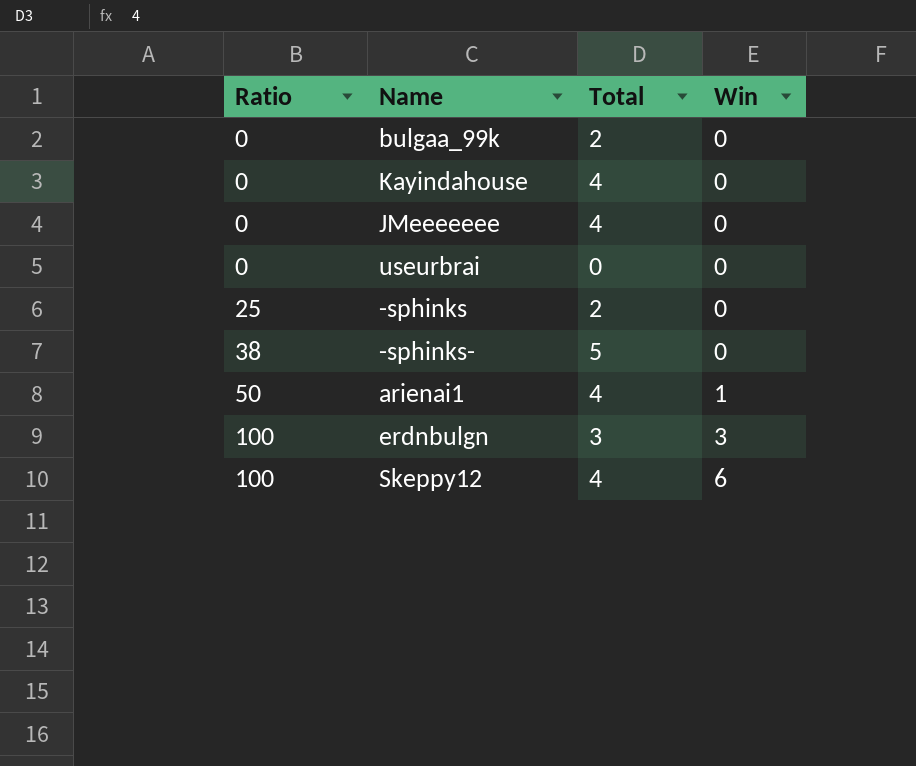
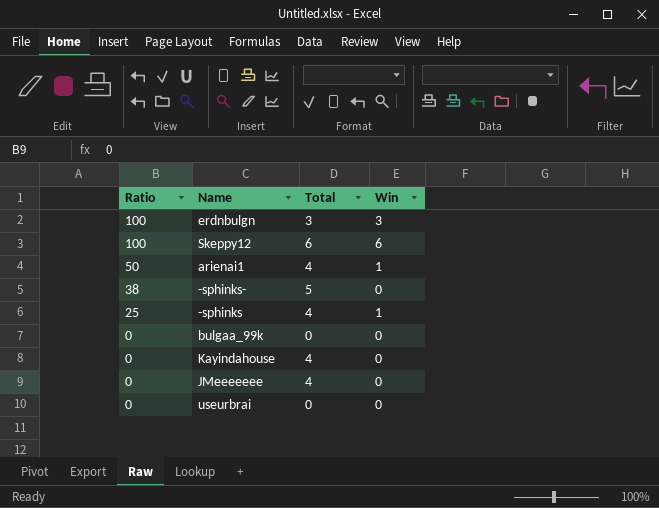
row order: Ratio ascending -> Ratio descending
Skeppy12 | Total: 4 -> 6
-sphinks | Total: 2 -> 4
-sphinks | Win: 0 -> 1
bulgaa_99k | Total: 2 -> 0

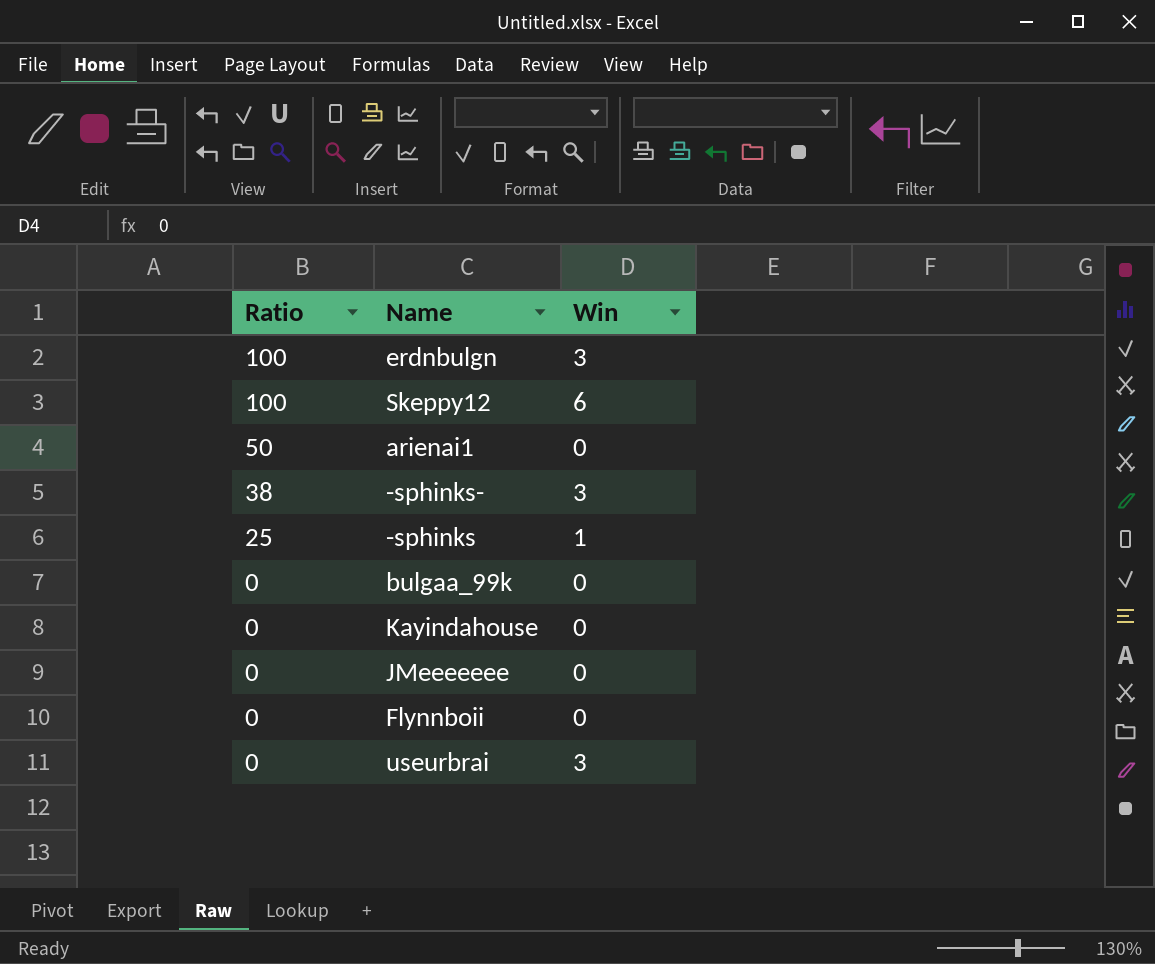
column Total | position: 3 -> none
arienai1 | Win: 1 -> 0
-sphinks- | Win: 0 -> 3
row Flynnboii: none -> 0 | 0
useurbrai | Win: 0 -> 3

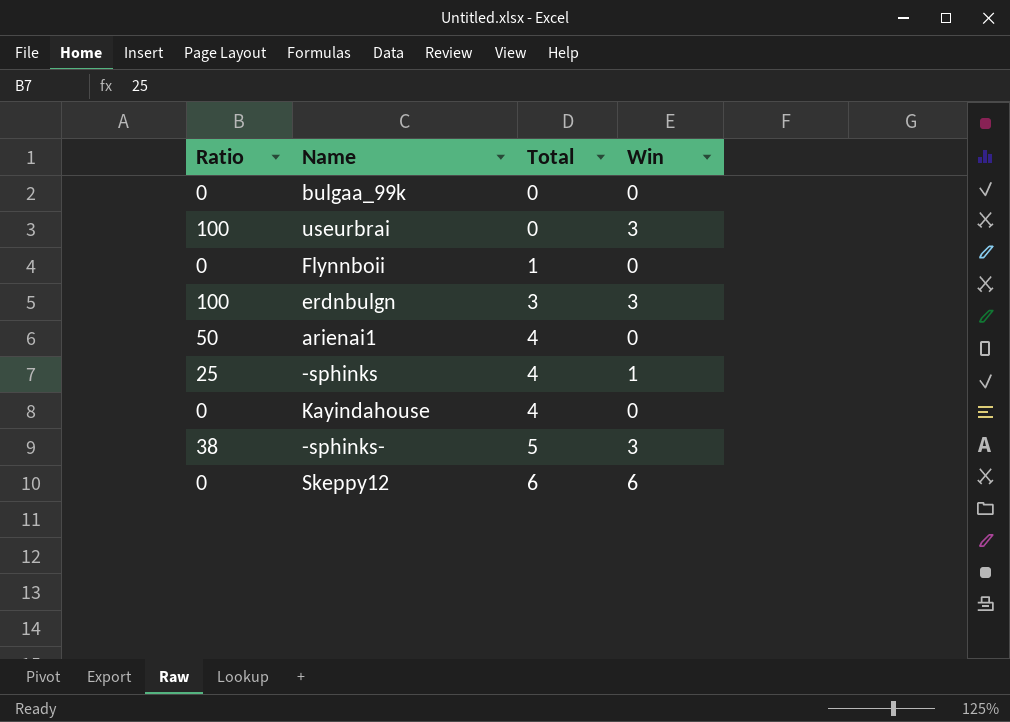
row order: Ratio descending -> Total ascending
column Total | position: none -> 3
row JMeeeeeee: 0 | 0 -> none
useurbrai | Ratio: 0 -> 100
Skeppy12 | Ratio: 100 -> 0

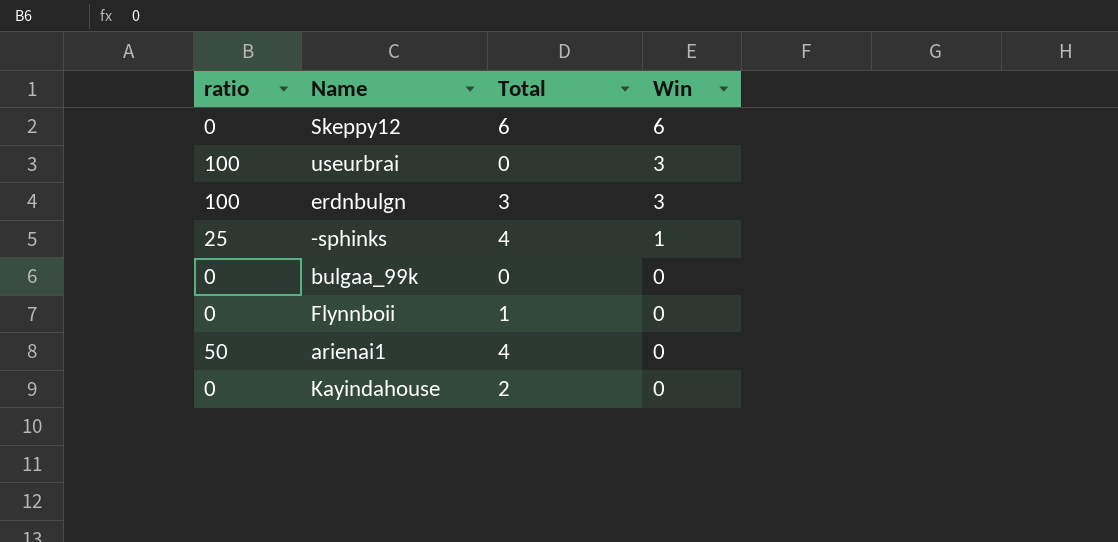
row order: Total ascending -> Win descending
column name: Ratio -> ratio
row -sphinks-: 38 | 5 | 3 -> none
Kayindahouse | Total: 4 -> 2

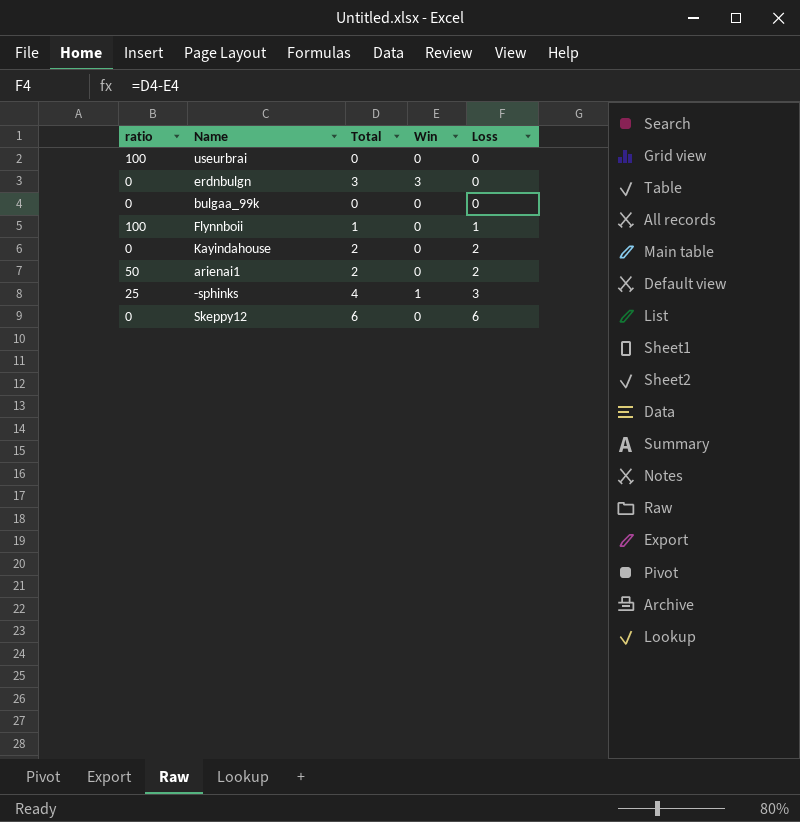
row order: Win descending -> Loss ascending
column Loss | formula: none -> [Total] - [Win]
useurbrai | Win: 3 -> 0
erdnbulgn | ratio: 100 -> 0
Flynnboii | ratio: 0 -> 100
arienai1 | Total: 4 -> 2
Skeppy12 | Win: 6 -> 0

